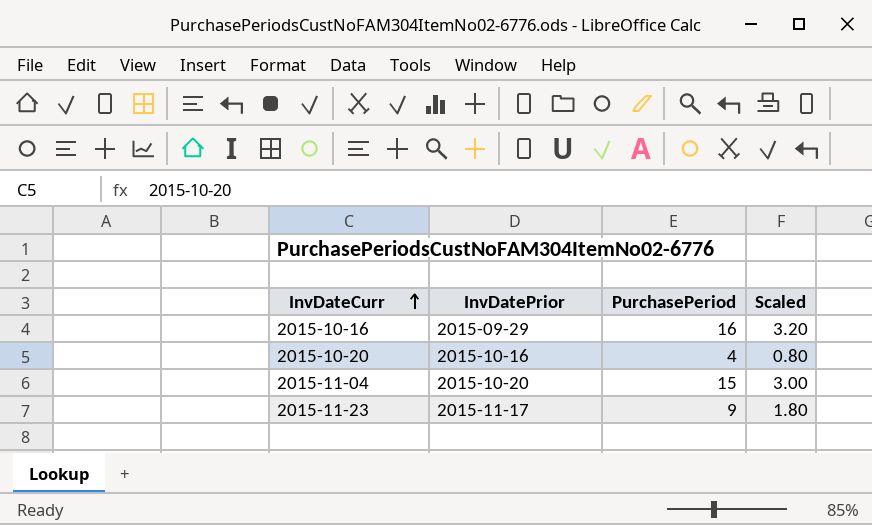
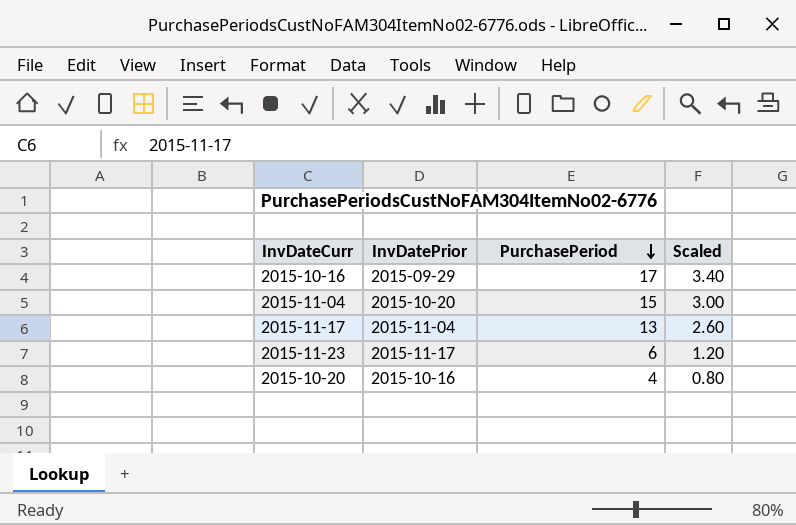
row order: InvDateCurr ascending -> PurchasePeriod descending
2015-10-16 | PurchasePeriod: 16 -> 17
2015-10-16 | Scaled: 3.20 -> 3.40
row 2015-11-17: none -> 2015-11-04 | 13 | 2.60
2015-11-23 | PurchasePeriod: 9 -> 6
2015-11-23 | Scaled: 1.80 -> 1.20

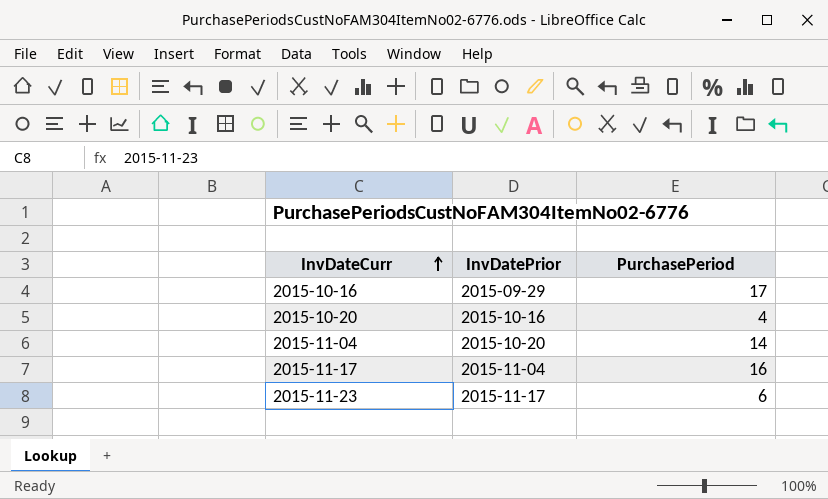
row order: PurchasePeriod descending -> InvDateCurr ascending
column Scaled | formula: [PurchasePeriod] * 0.2 -> none
2015-11-04 | PurchasePeriod: 15 -> 14
2015-11-17 | PurchasePeriod: 13 -> 16

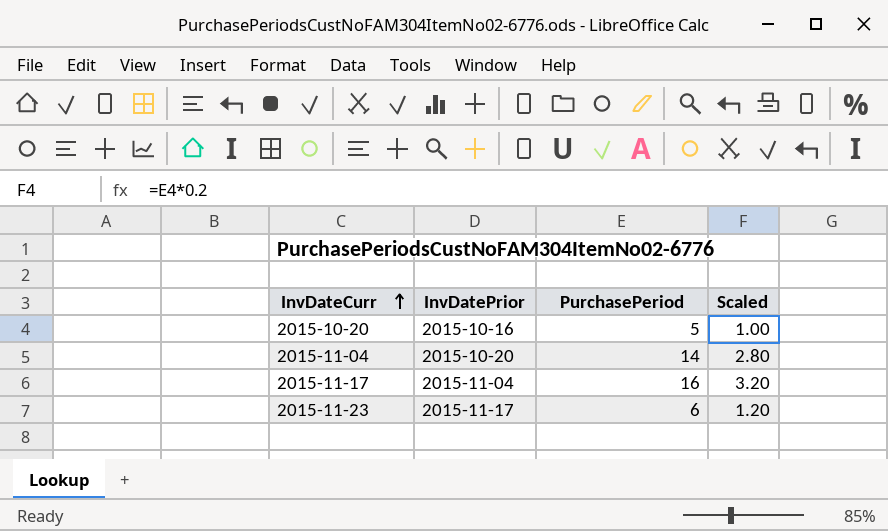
column Scaled | formula: none -> [PurchasePeriod] * 0.2
row 2015-10-16: 2015-09-29 | 17 -> none
2015-10-20 | PurchasePeriod: 4 -> 5

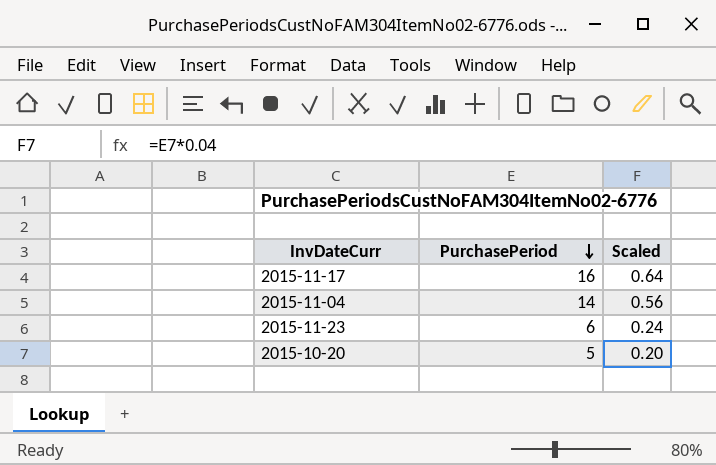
row order: InvDateCurr ascending -> PurchasePeriod descending
column InvDatePrior | position: 2 -> none
column Scaled | formula: [PurchasePeriod] * 0.2 -> [PurchasePeriod] * 0.04

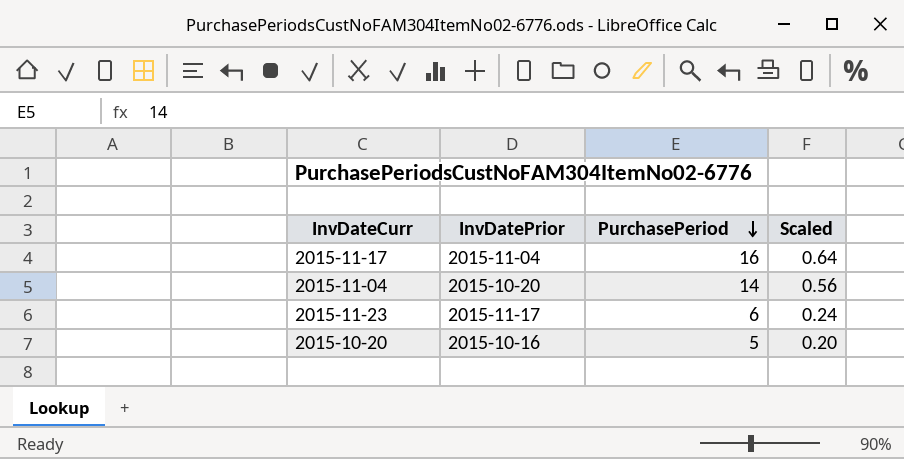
column InvDatePrior | position: none -> 2

